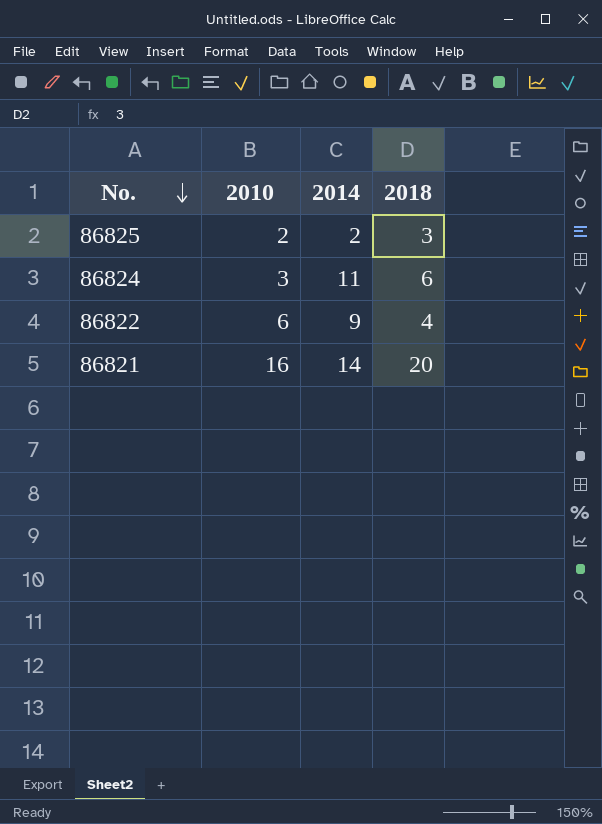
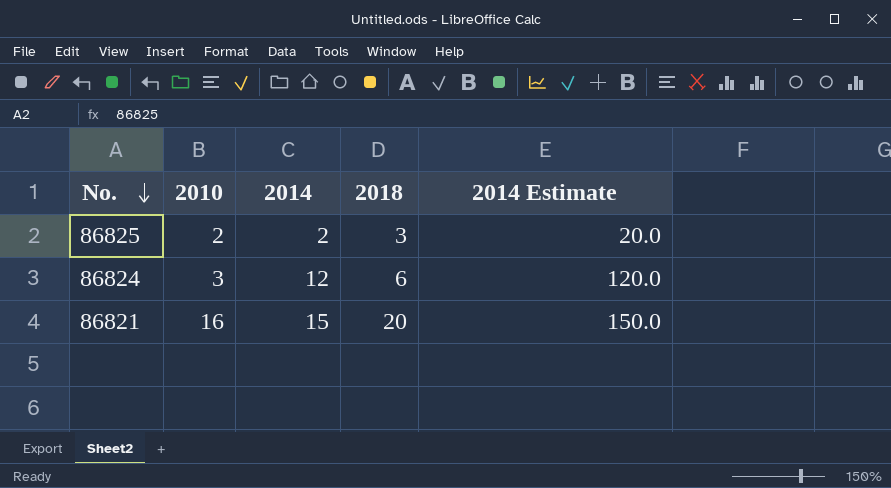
column 2014 Estimate | formula: none -> [2014] * 10
row 86822: 6 | 9 | 4 -> none
86824 | 2014: 11 -> 12
86821 | 2014: 14 -> 15

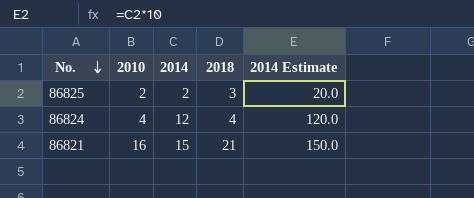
86824 | 2010: 3 -> 4
86824 | 2018: 6 -> 4
86821 | 2018: 20 -> 21

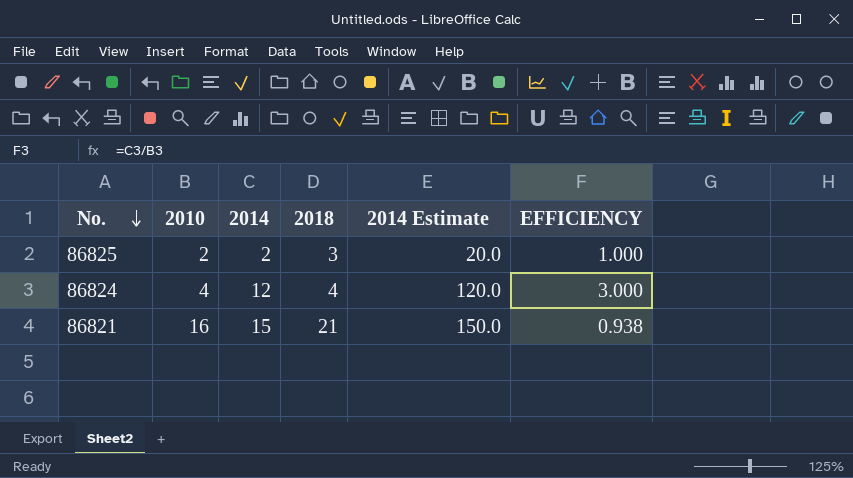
column EFFICIENCY | formula: none -> [2014] / [2010]

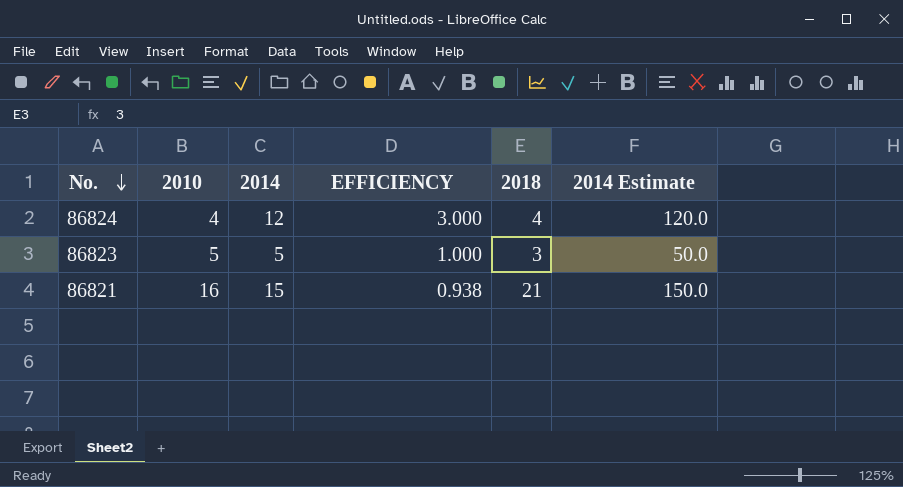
column EFFICIENCY | position: 6 -> 4
row 86825: 2 | 2 | 3 | 20.0 | 1.000 -> none
row 86823: none -> 5 | 5 | 1.000 | 3 | 50.0

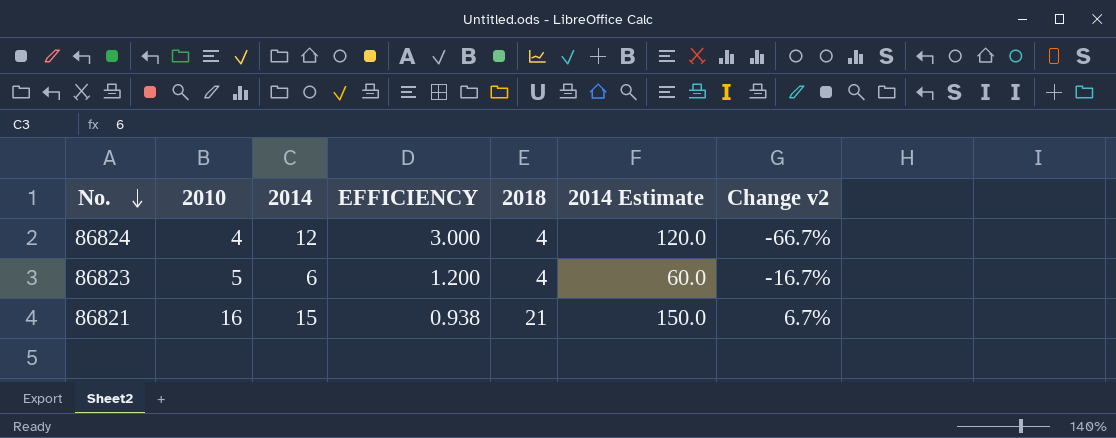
column Change v2 | formula: none -> ([2010] - [2014]) / [2014]
86823 | 2014: 5 -> 6
86823 | EFFICIENCY: 1.000 -> 1.200
86823 | 2018: 3 -> 4
86823 | 2014 Estimate: 50.0 -> 60.0

